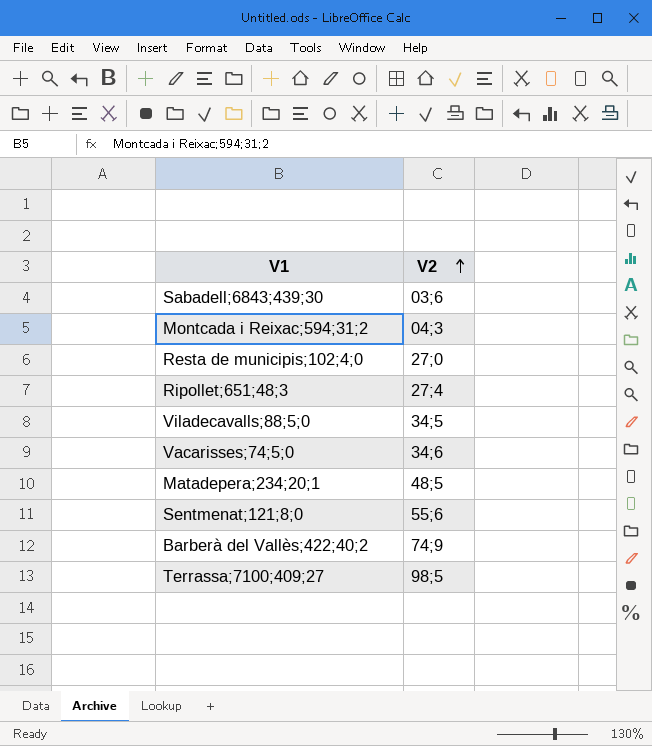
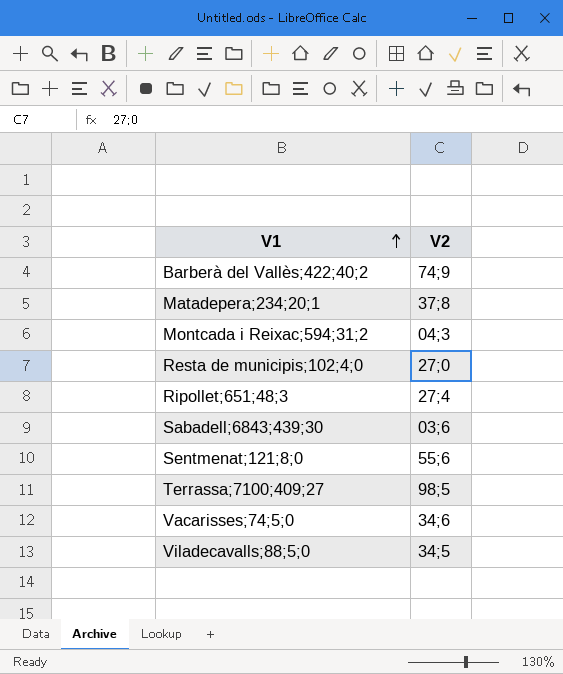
row order: V2 ascending -> V1 ascending
Matadepera;234;20;1 | V2: 48;5 -> 37;8

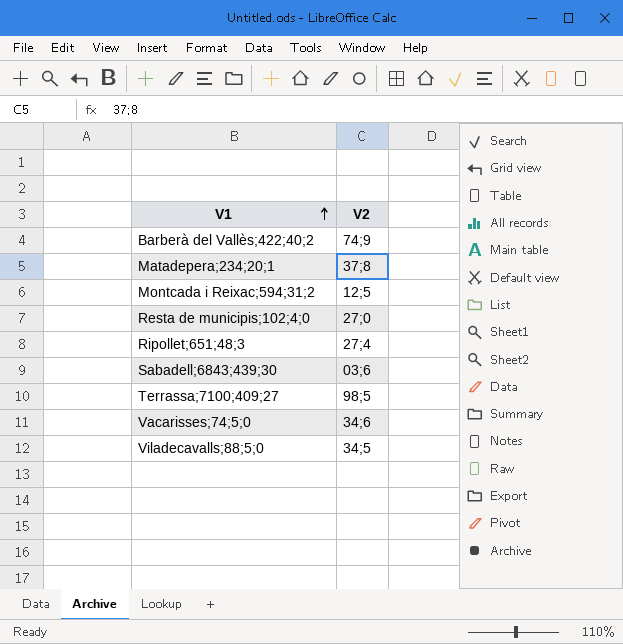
row Sentmenat;121;8;0: 55;6 -> none
Montcada i Reixac;594;31;2 | V2: 04;3 -> 12;5

